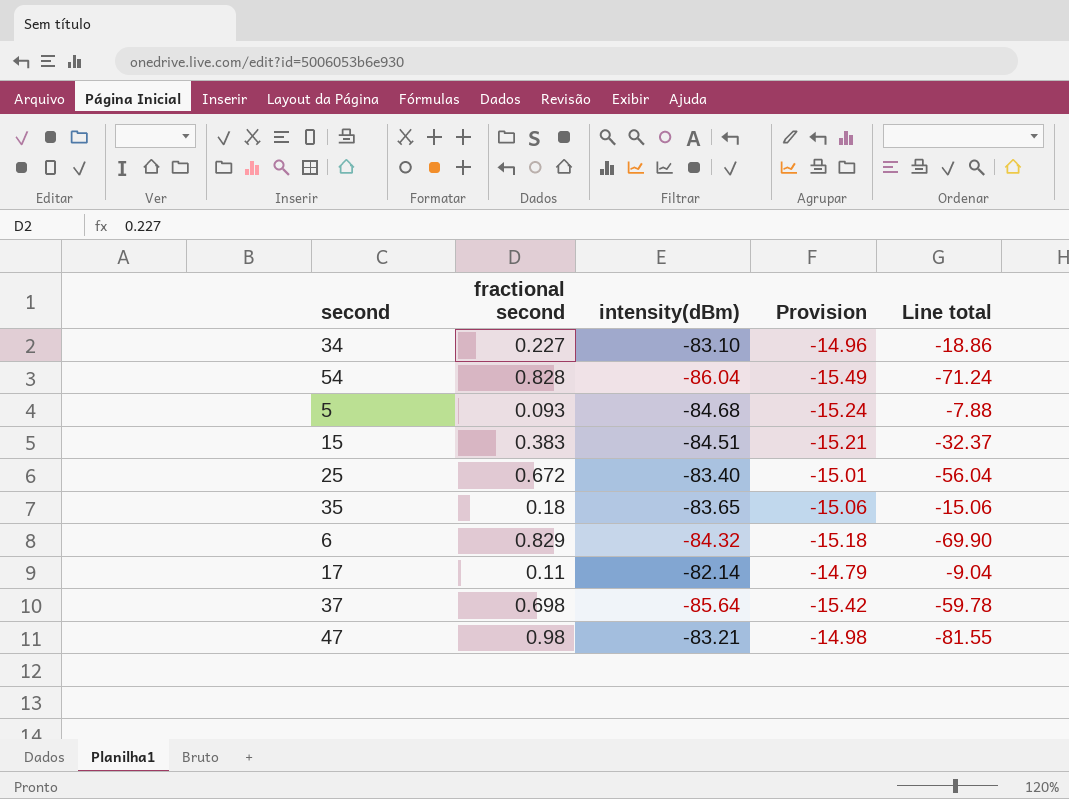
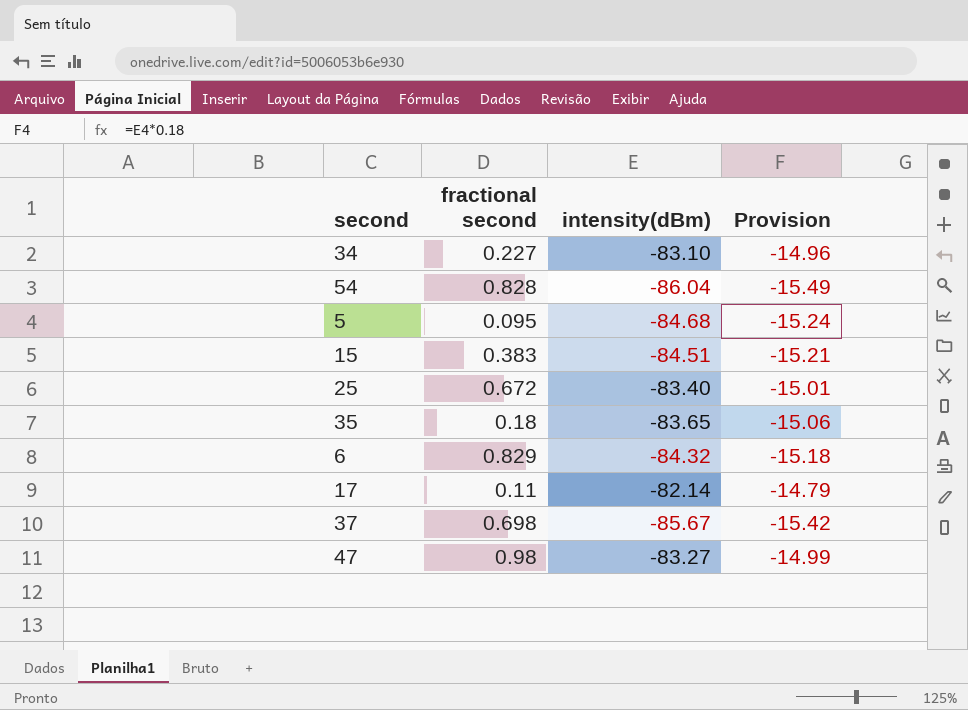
column Line total | formula: [fractional second] * [intensity(dBm)] -> none
5 | fractional second: 0.093 -> 0.095
37 | intensity(dBm): -85.64 -> -85.67
47 | intensity(dBm): -83.21 -> -83.27
47 | Provision: -14.98 -> -14.99

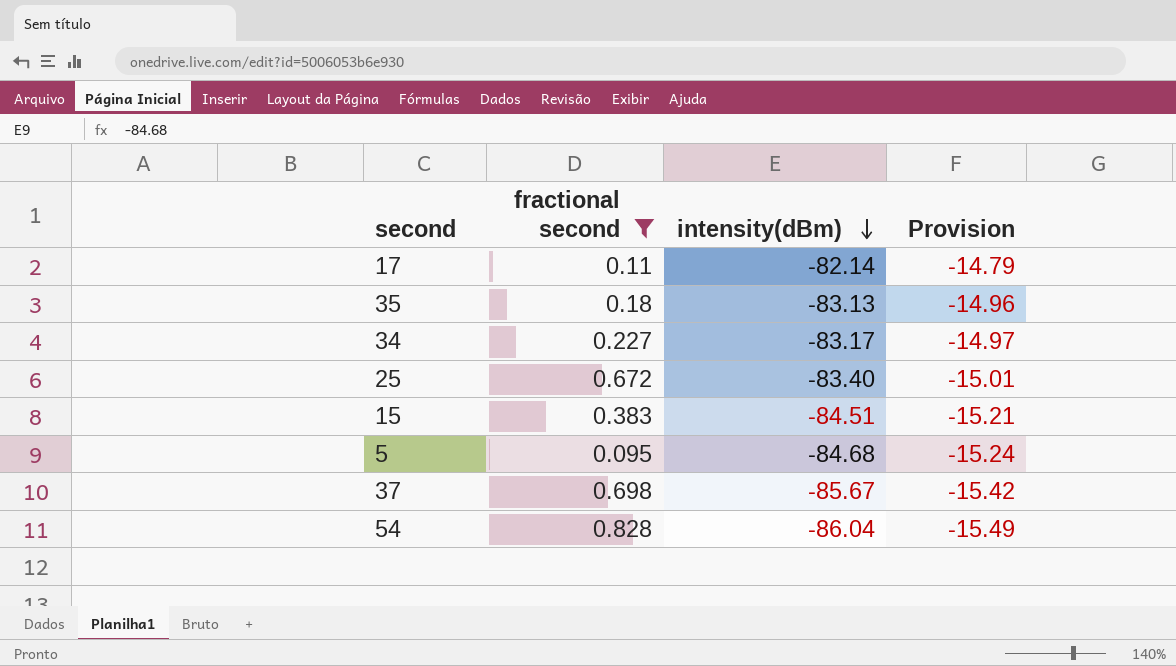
filter: none -> fractional second <= 0.828
row order: none -> intensity(dBm) descending
35 | intensity(dBm): -83.65 -> -83.13
35 | Provision: -15.06 -> -14.96
34 | intensity(dBm): -83.10 -> -83.17
34 | Provision: -14.96 -> -14.97

